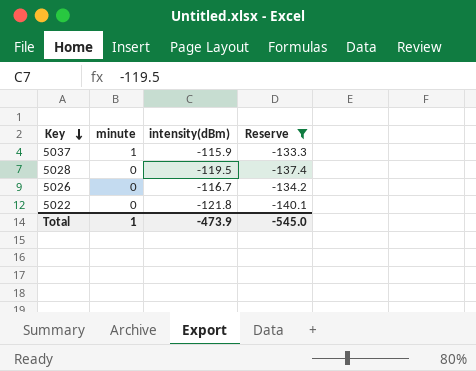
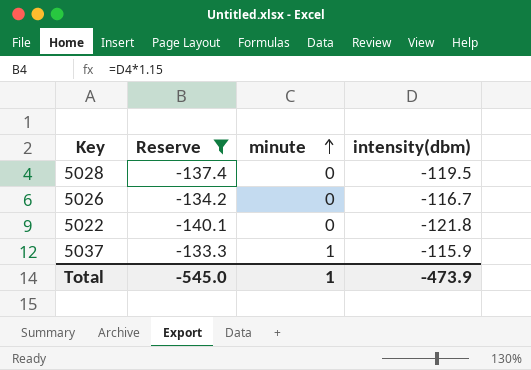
row order: Key descending -> minute ascending
column Reserve | position: 4 -> 2
column name: intensity(dBm) -> intensity(dbm)

